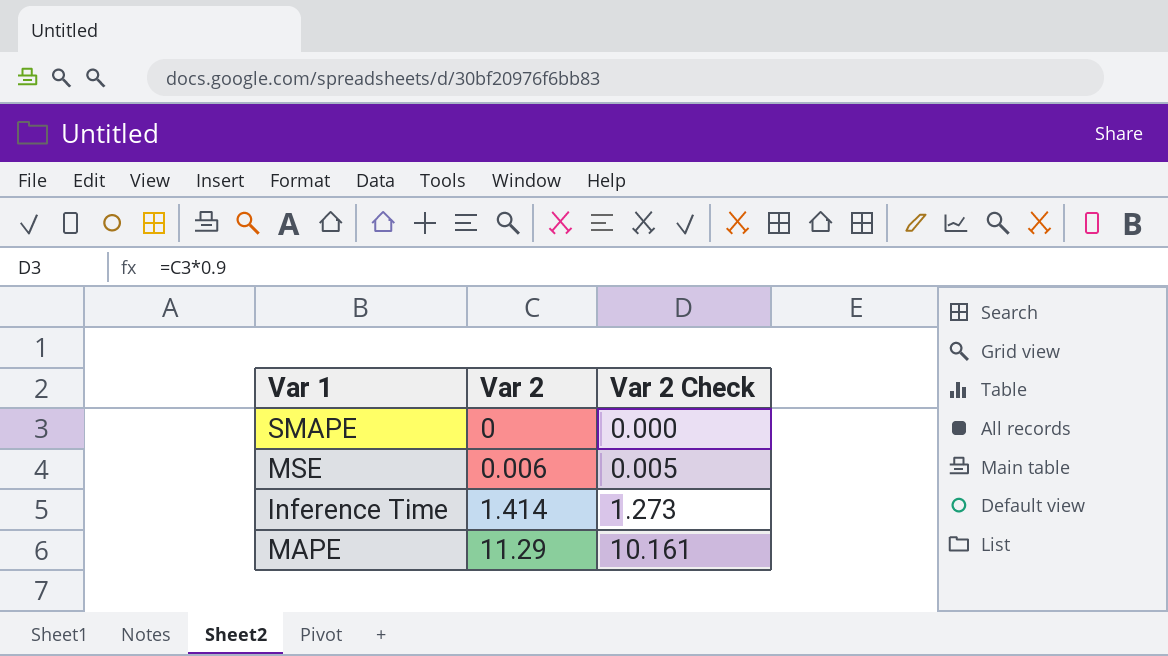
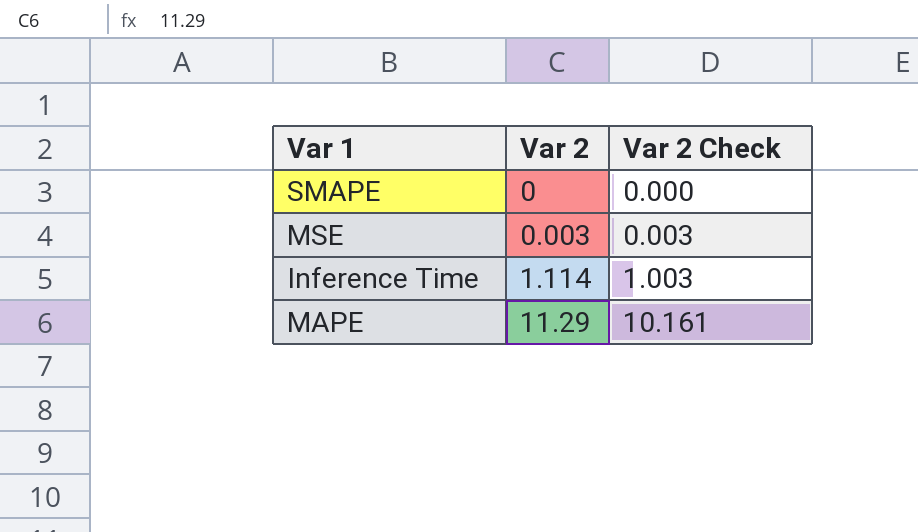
MSE | Var 2: 0.006 -> 0.003
MSE | Var 2 Check: 0.005 -> 0.003
Inference Time | Var 2: 1.414 -> 1.114
Inference Time | Var 2 Check: 1.273 -> 1.003

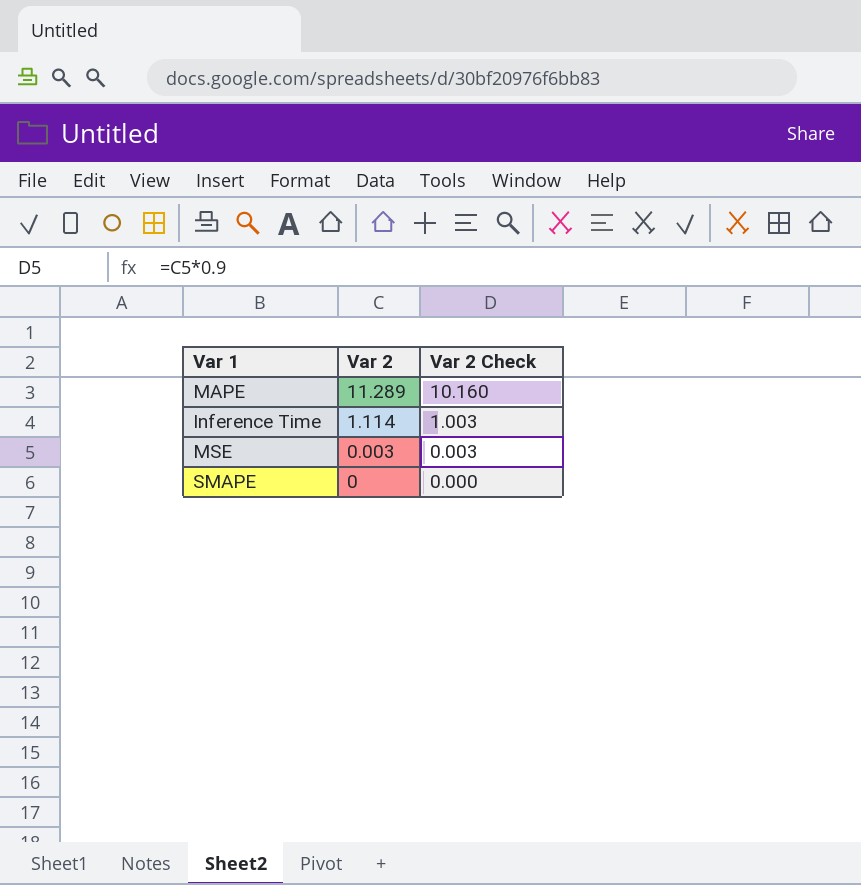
row order: Var 2 ascending -> Var 2 descending
MAPE | Var 2: 11.29 -> 11.289
MAPE | Var 2 Check: 10.161 -> 10.160

